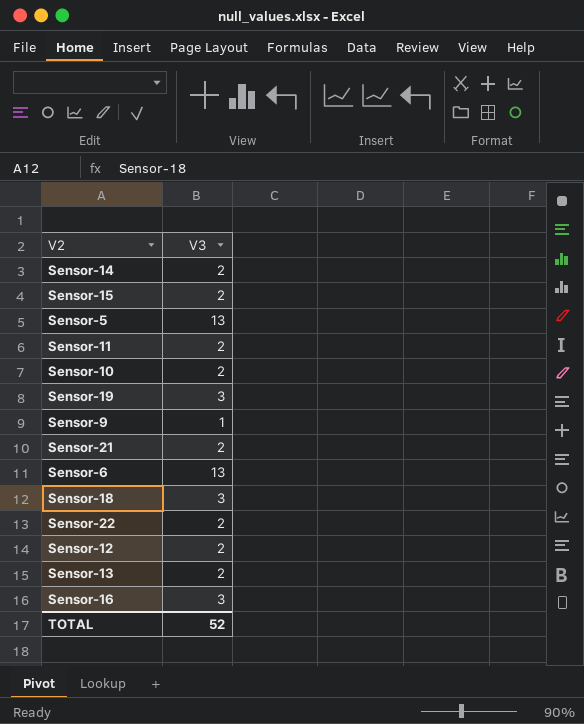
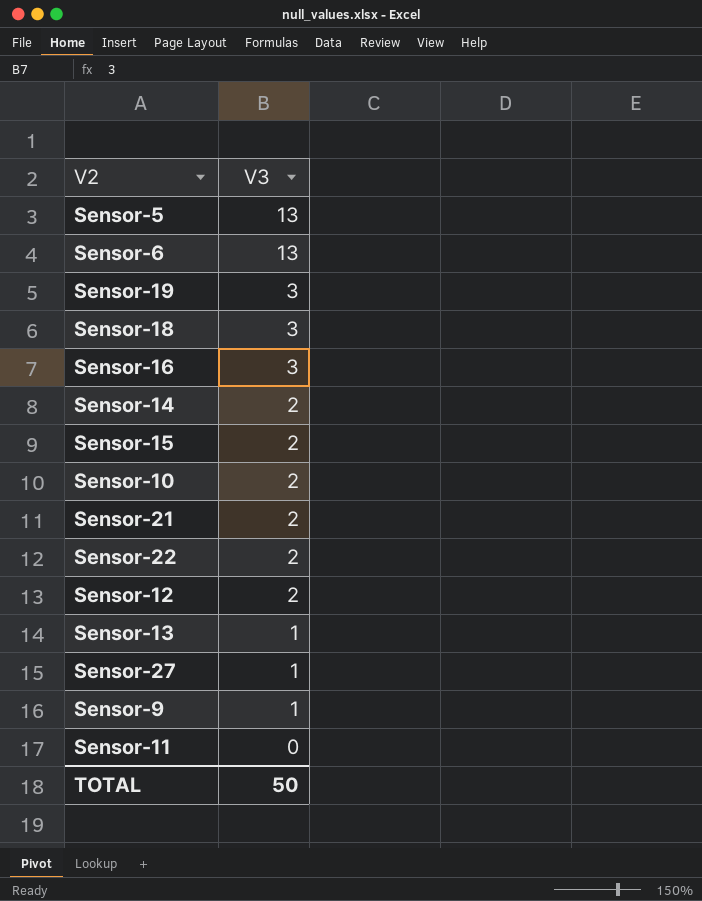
row order: none -> V3 descending
Sensor-13 | V3: 2 -> 1
row Sensor-27: none -> 1
Sensor-11 | V3: 2 -> 0
TOTAL | V3: 52 -> 50

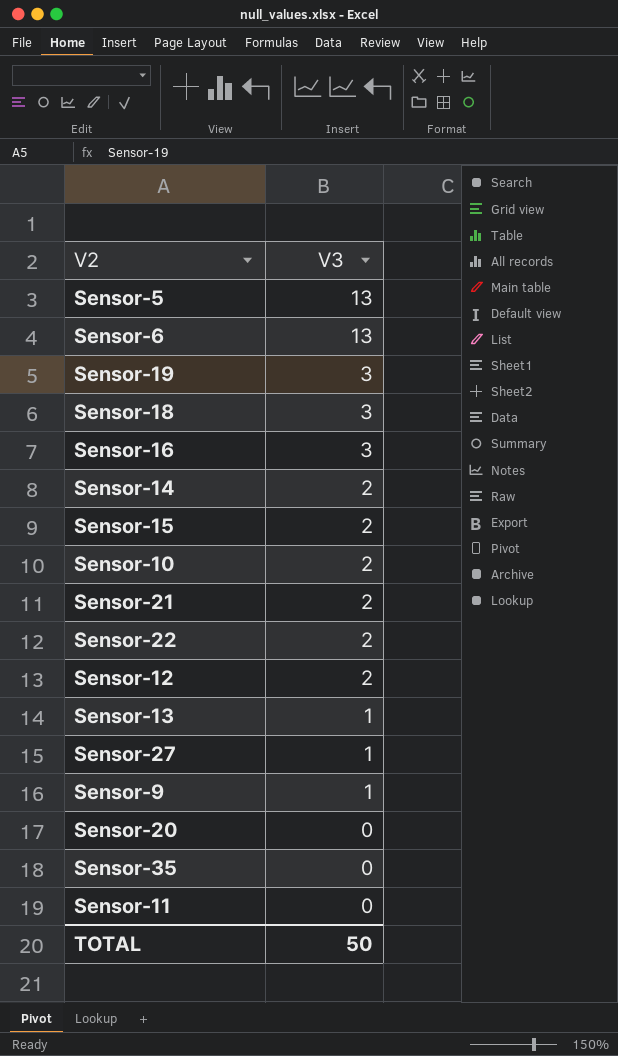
row Sensor-20: none -> 0
row Sensor-35: none -> 0

